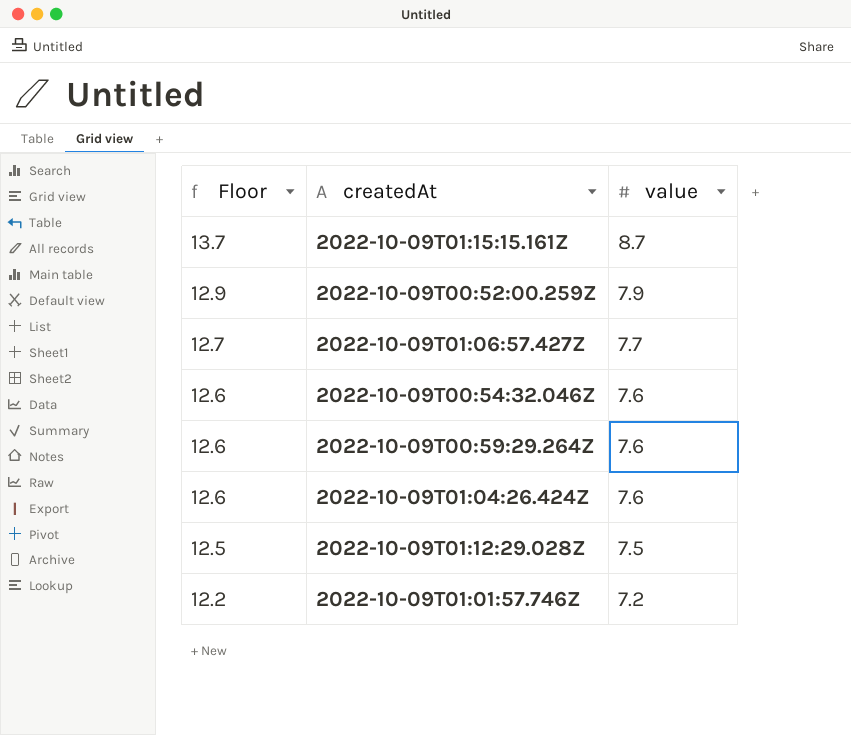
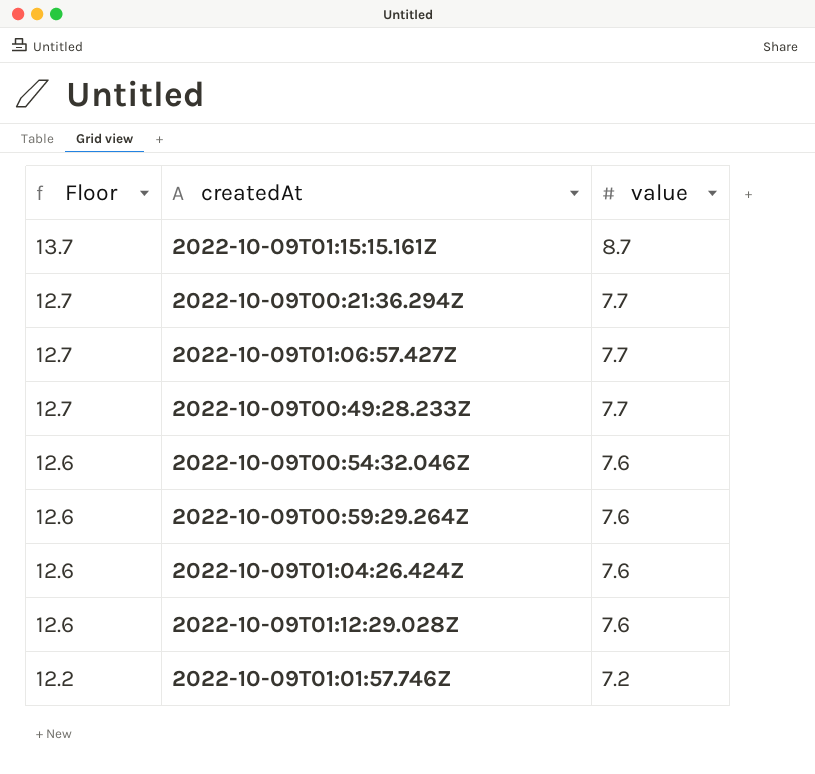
row 2022-10-09T00:52:00.259Z: 12.9 | 7.9 -> none
row 2022-10-09T00:21:36.294Z: none -> 12.7 | 7.7
row 2022-10-09T00:49:28.233Z: none -> 12.7 | 7.7
2022-10-09T01:12:29.028Z | Floor: 12.5 -> 12.6
2022-10-09T01:12:29.028Z | value: 7.5 -> 7.6

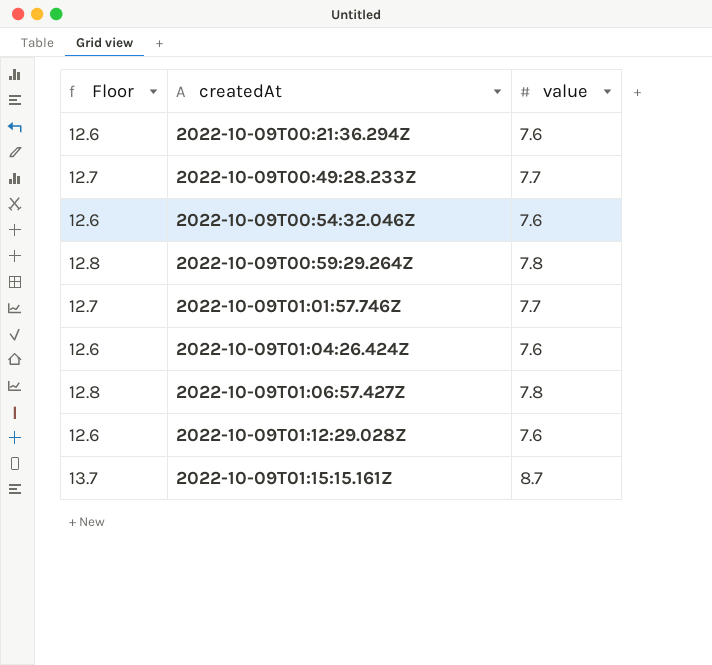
row order: Floor descending -> createdAt ascending
2022-10-09T00:21:36.294Z | Floor: 12.7 -> 12.6
2022-10-09T00:21:36.294Z | value: 7.7 -> 7.6
2022-10-09T00:59:29.264Z | Floor: 12.6 -> 12.8
2022-10-09T00:59:29.264Z | value: 7.6 -> 7.8
2022-10-09T01:01:57.746Z | Floor: 12.2 -> 12.7
2022-10-09T01:01:57.746Z | value: 7.2 -> 7.7
2022-10-09T01:06:57.427Z | Floor: 12.7 -> 12.8
2022-10-09T01:06:57.427Z | value: 7.7 -> 7.8

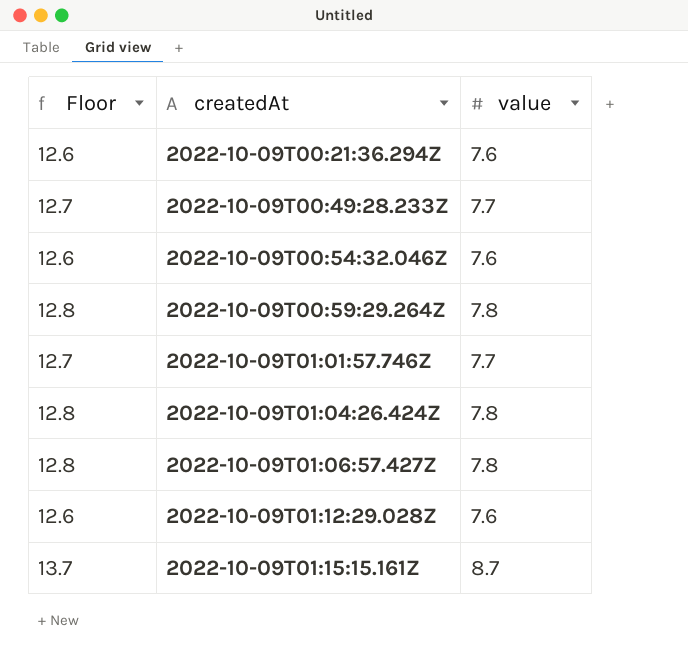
2022-10-09T01:04:26.424Z | Floor: 12.6 -> 12.8
2022-10-09T01:04:26.424Z | value: 7.6 -> 7.8

